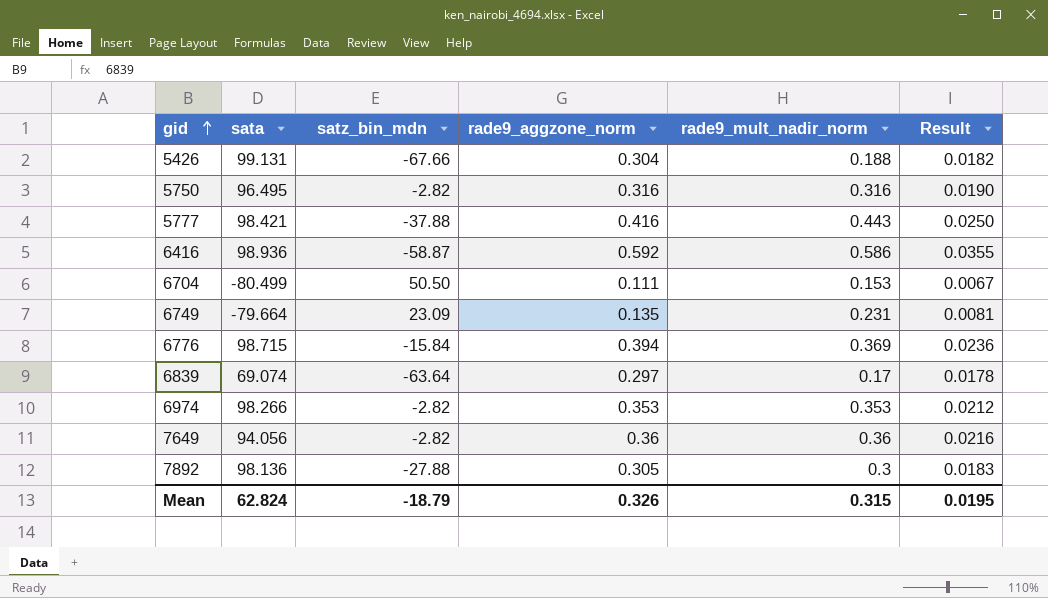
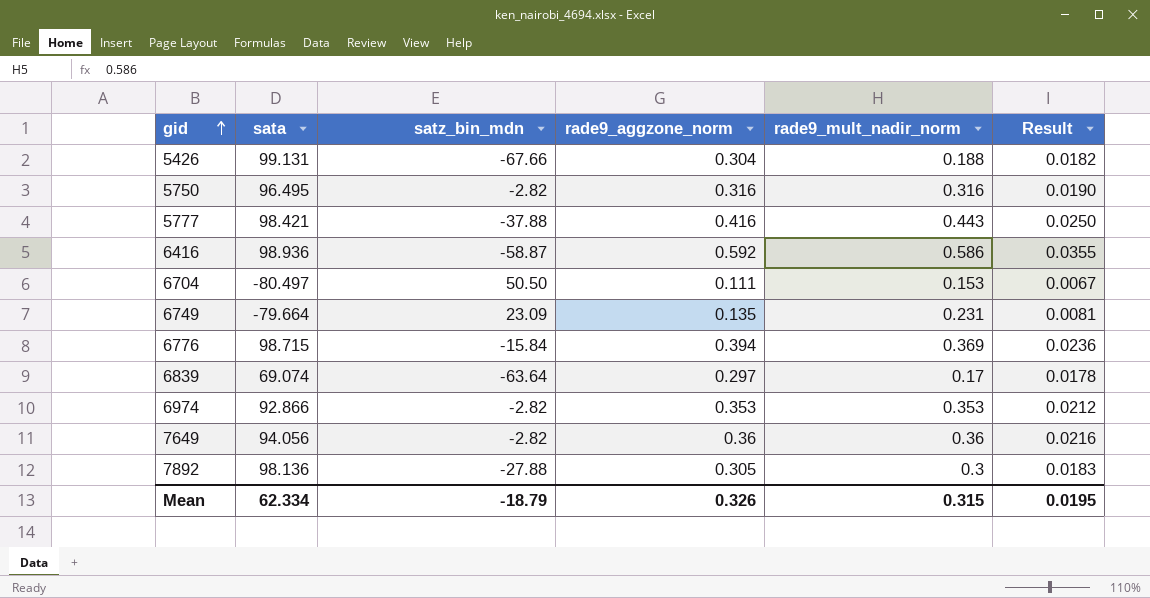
6704 | sata: -80.499 -> -80.497
6974 | sata: 98.266 -> 92.866
Mean | sata: 62.824 -> 62.334

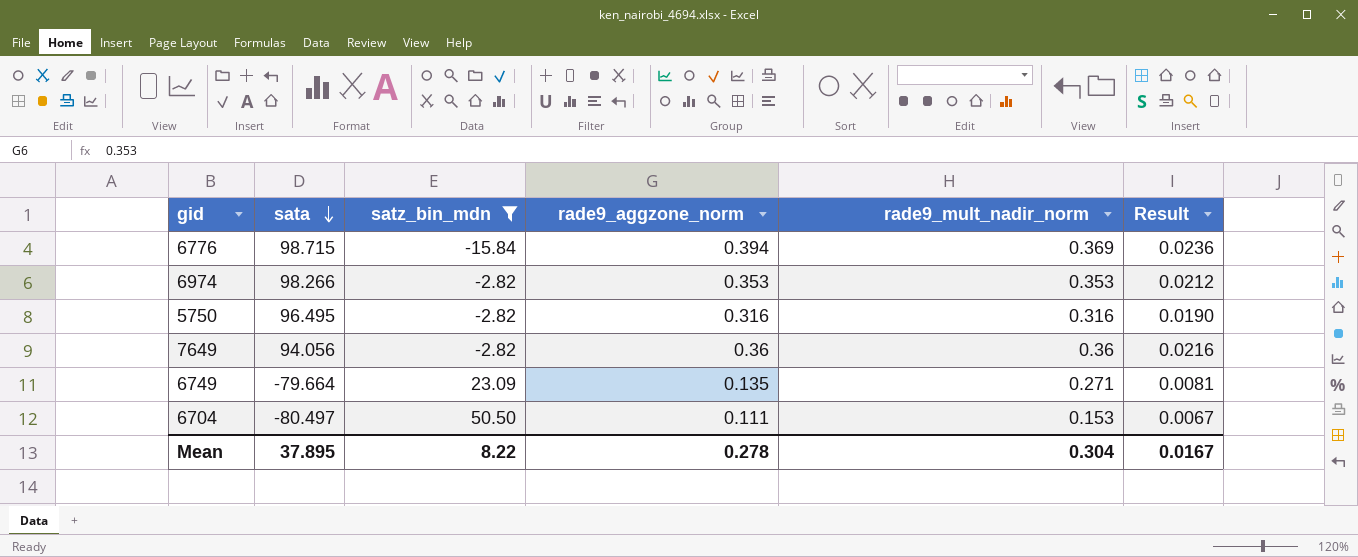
filter: none -> satz_bin_mdn >= -15.84
row order: gid ascending -> sata descending
6974 | sata: 92.866 -> 98.266
6749 | rade9_mult_nadir_norm: 0.231 -> 0.271
Mean | sata: 62.334 -> 37.895
Mean | satz_bin_mdn: -18.79 -> 8.22
Mean | rade9_aggzone_norm: 0.326 -> 0.278
Mean | rade9_mult_nadir_norm: 0.315 -> 0.304
Mean | Result: 0.0195 -> 0.0167

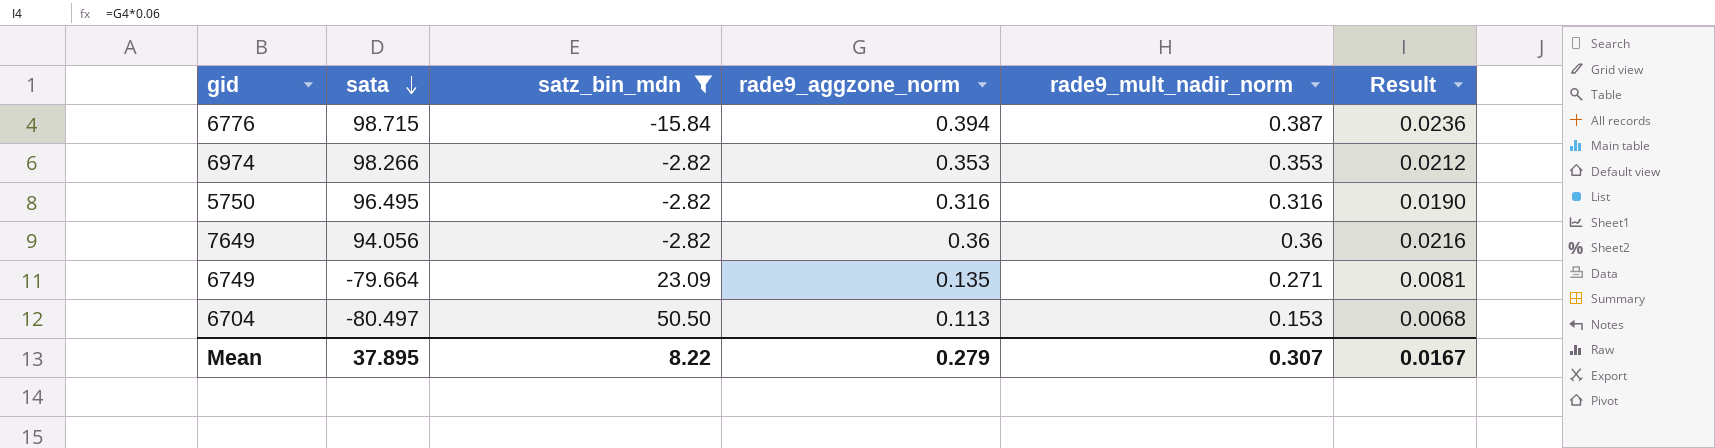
6776 | rade9_mult_nadir_norm: 0.369 -> 0.387
6704 | rade9_aggzone_norm: 0.111 -> 0.113
6704 | Result: 0.0067 -> 0.0068
Mean | rade9_aggzone_norm: 0.278 -> 0.279
Mean | rade9_mult_nadir_norm: 0.304 -> 0.307

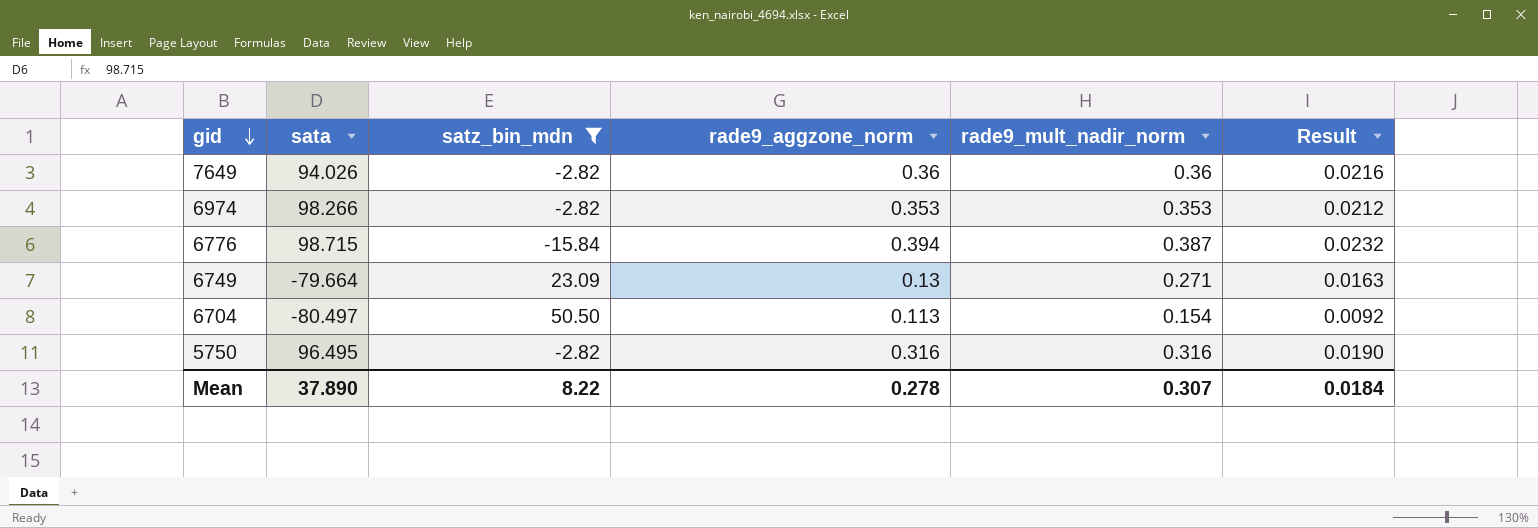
row order: sata descending -> gid descending
column Result | formula: [rade9_aggzone_norm] * 0.06 -> [rade9_mult_nadir_norm] * 0.06
7649 | sata: 94.056 -> 94.026
6749 | rade9_aggzone_norm: 0.135 -> 0.13
6704 | rade9_mult_nadir_norm: 0.153 -> 0.154
Mean | sata: 37.895 -> 37.890
Mean | rade9_aggzone_norm: 0.279 -> 0.278
Mean | Result: 0.0167 -> 0.0184

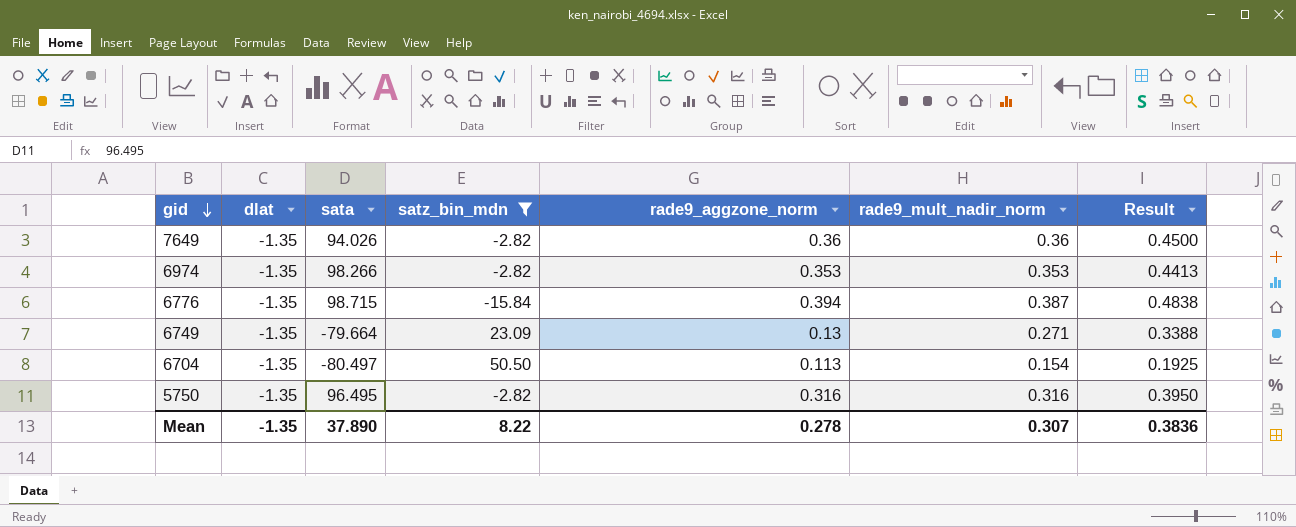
column dlat | position: none -> 2
column Result | formula: [rade9_mult_nadir_norm] * 0.06 -> [rade9_mult_nadir_norm] * 1.25
Mean | Result: 0.0184 -> 0.3836

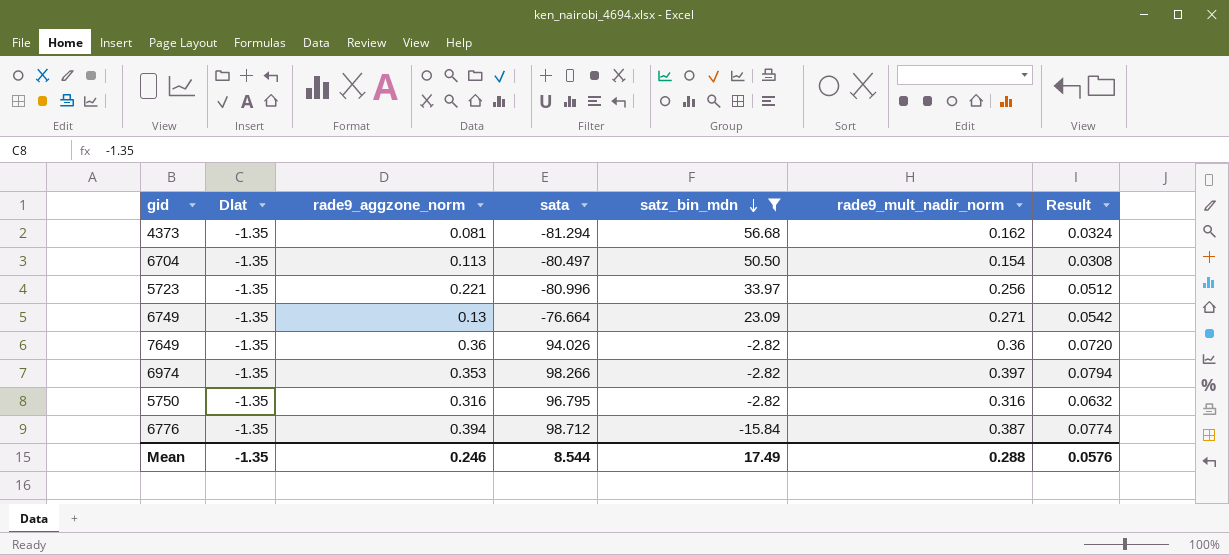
row order: gid descending -> satz_bin_mdn descending
column name: dlat -> Dlat
column rade9_aggzone_norm | position: 5 -> 3
column Result | formula: [rade9_mult_nadir_norm] * 1.25 -> [rade9_mult_nadir_norm] * 0.2
row 4373: none -> -1.35 | 0.081 | -81.294 | 56.68 | 0.162 | 0.0324
row 5723: none -> -1.35 | 0.221 | -80.996 | 33.97 | 0.256 | 0.0512
6749 | sata: -79.664 -> -76.664
6974 | rade9_mult_nadir_norm: 0.353 -> 0.397
5750 | sata: 96.495 -> 96.795
6776 | sata: 98.715 -> 98.712
Mean | rade9_aggzone_norm: 0.278 -> 0.246
Mean | sata: 37.890 -> 8.544
Mean | satz_bin_mdn: 8.22 -> 17.49
Mean | rade9_mult_nadir_norm: 0.307 -> 0.288
Mean | Result: 0.3836 -> 0.0576

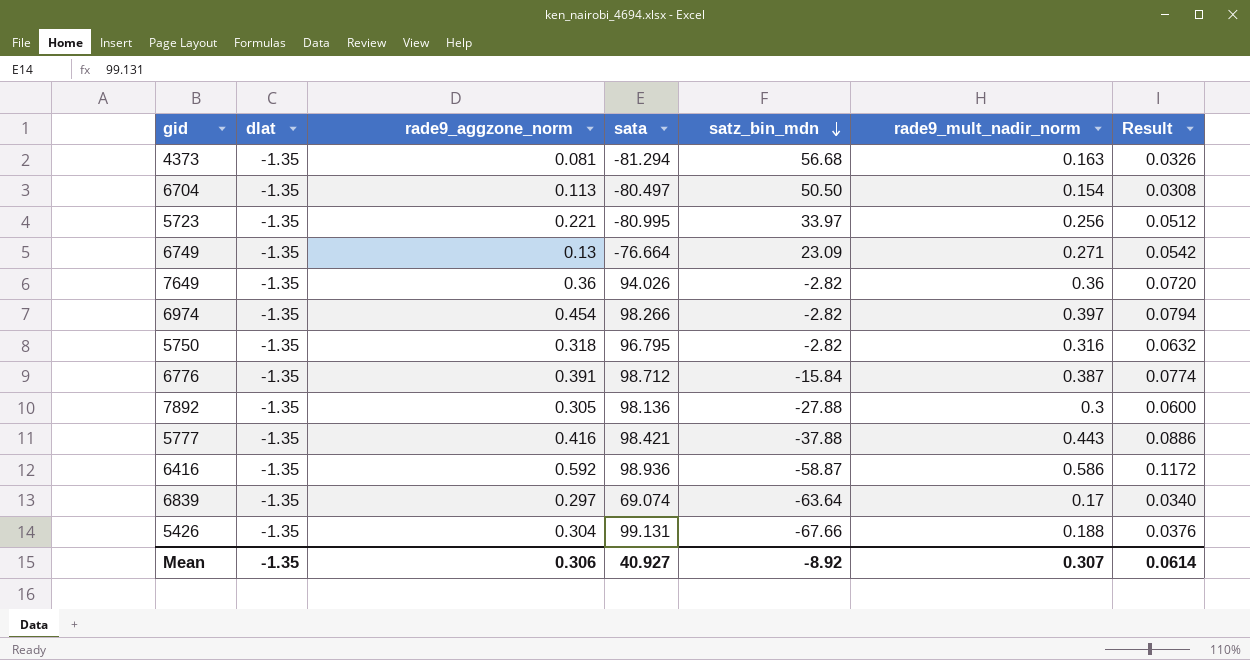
filter: satz_bin_mdn >= -15.84 -> none
column name: Dlat -> dlat
4373 | rade9_mult_nadir_norm: 0.162 -> 0.163
4373 | Result: 0.0324 -> 0.0326
5723 | sata: -80.996 -> -80.995
6974 | rade9_aggzone_norm: 0.353 -> 0.454
5750 | rade9_aggzone_norm: 0.316 -> 0.318
6776 | rade9_aggzone_norm: 0.394 -> 0.391
Mean | rade9_aggzone_norm: 0.246 -> 0.306
Mean | sata: 8.544 -> 40.927
Mean | satz_bin_mdn: 17.49 -> -8.92
Mean | rade9_mult_nadir_norm: 0.288 -> 0.307
Mean | Result: 0.0576 -> 0.0614

